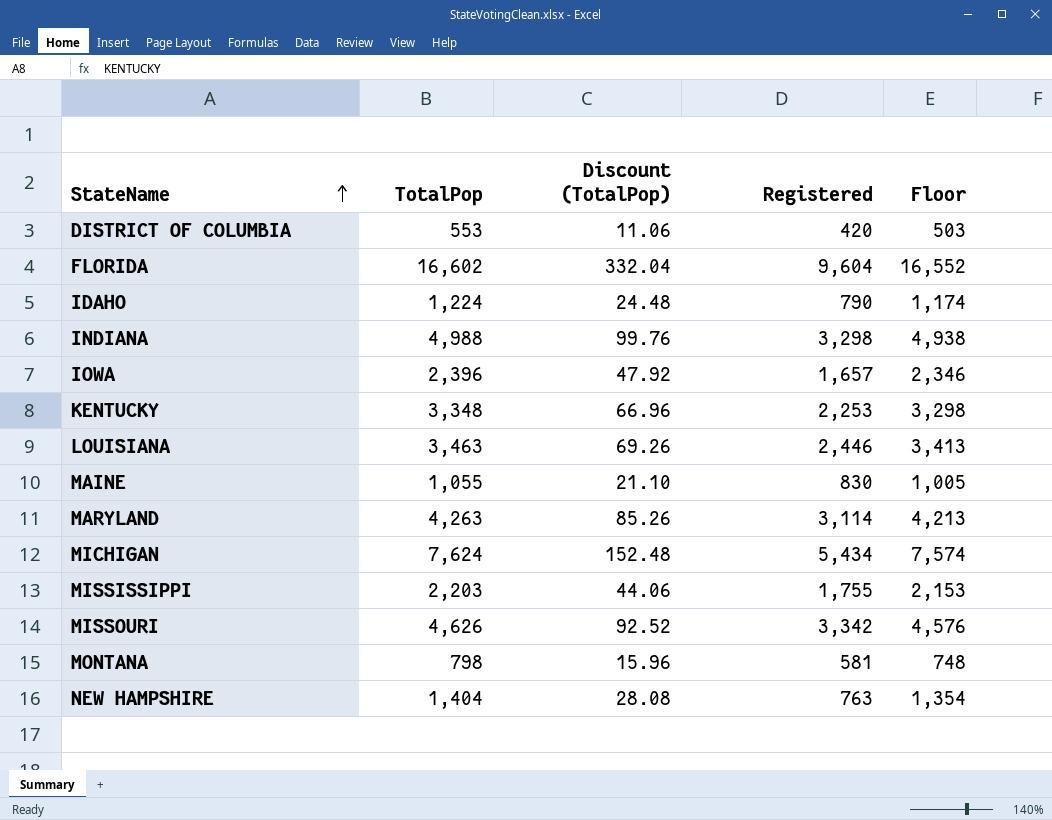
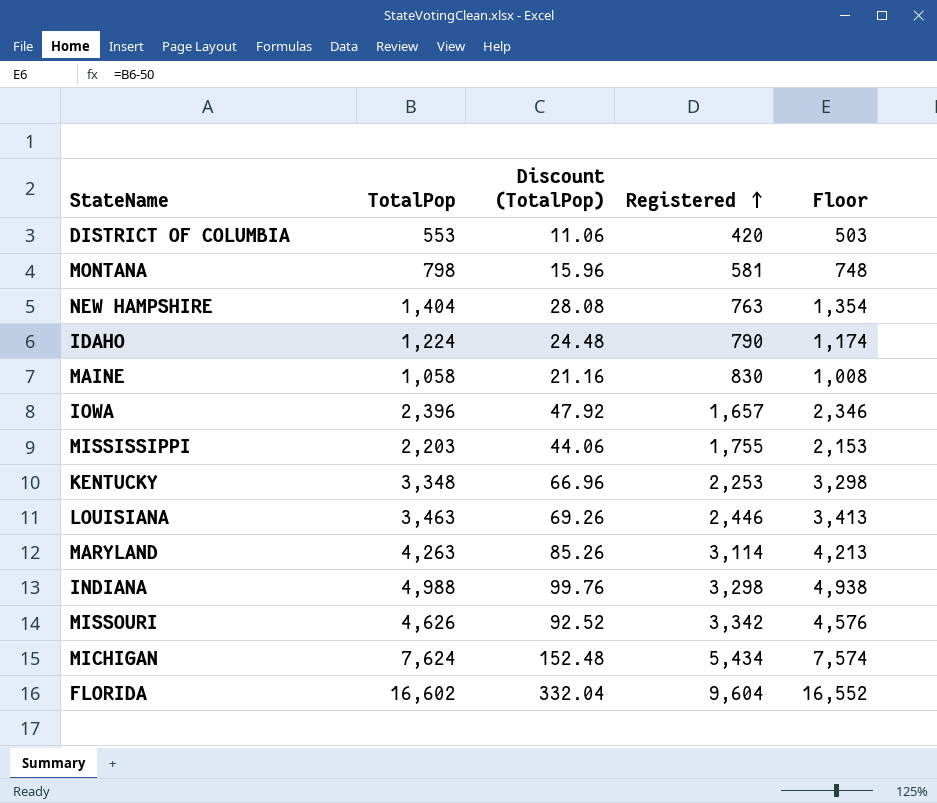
row order: StateName ascending -> Registered ascending
MAINE | TotalPop: 1,055 -> 1,058
MAINE | Discount (TotalPop): 21.10 -> 21.16
MAINE | Floor: 1,005 -> 1,008

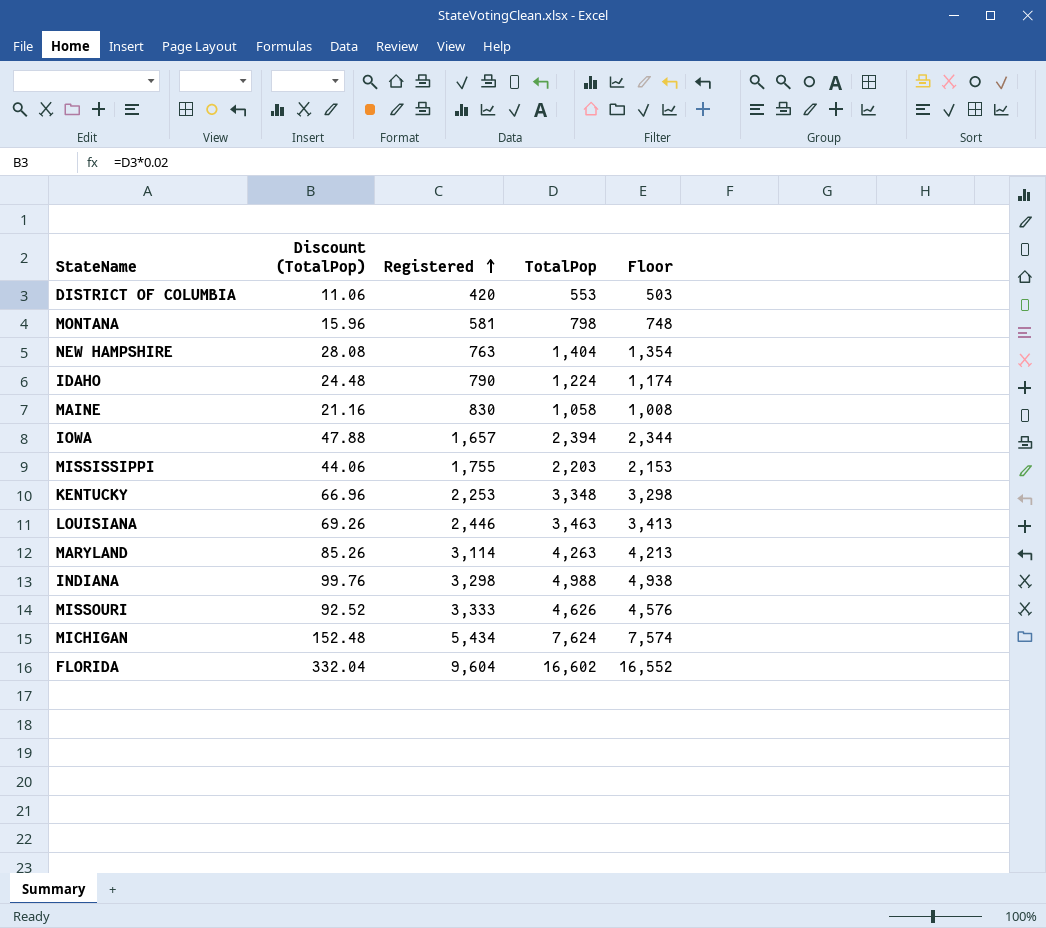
column TotalPop | position: 2 -> 4
IOWA | Discount (TotalPop): 47.92 -> 47.88
IOWA | TotalPop: 2,396 -> 2,394
IOWA | Floor: 2,346 -> 2,344
MISSOURI | Registered: 3,342 -> 3,333

